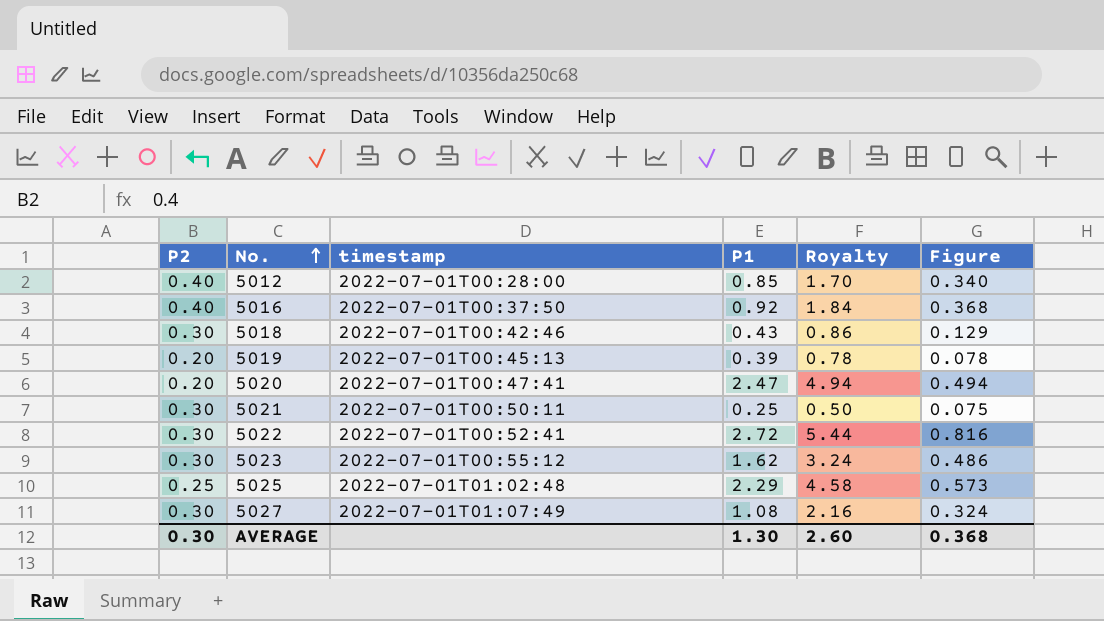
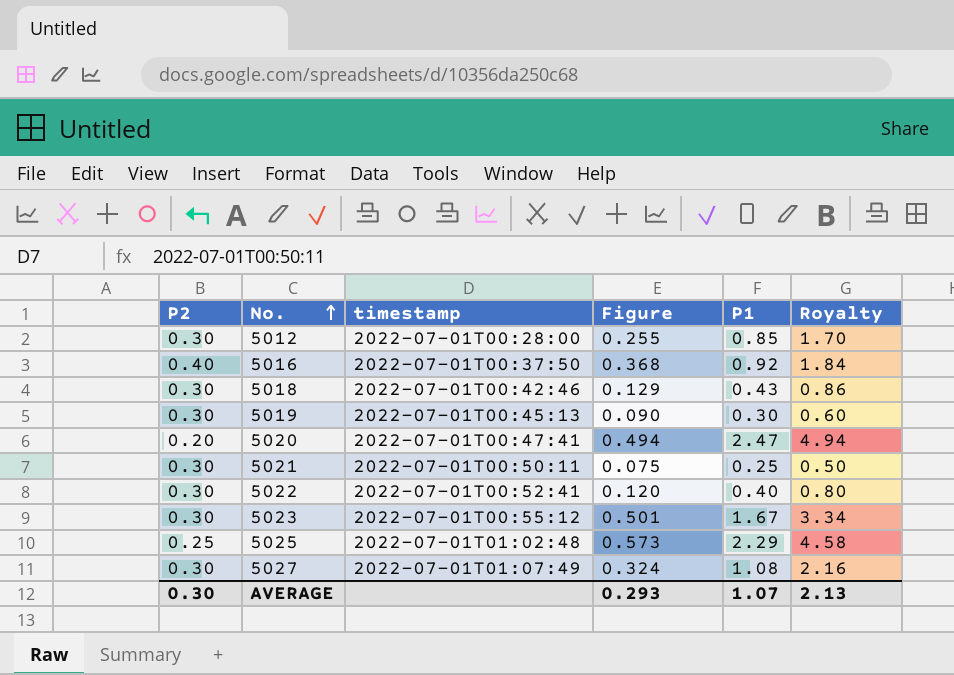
column Figure | position: 6 -> 4
5012 | P2: 0.40 -> 0.30
5012 | Figure: 0.340 -> 0.255
5019 | P2: 0.20 -> 0.30
5019 | Figure: 0.078 -> 0.090
5019 | P1: 0.39 -> 0.30
5019 | Royalty: 0.78 -> 0.60
5022 | Figure: 0.816 -> 0.120
5022 | P1: 2.72 -> 0.40
5022 | Royalty: 5.44 -> 0.80
5023 | Figure: 0.486 -> 0.501
5023 | P1: 1.62 -> 1.67
5023 | Royalty: 3.24 -> 3.34
AVERAGE | Figure: 0.368 -> 0.293
AVERAGE | P1: 1.30 -> 1.07
AVERAGE | Royalty: 2.60 -> 2.13

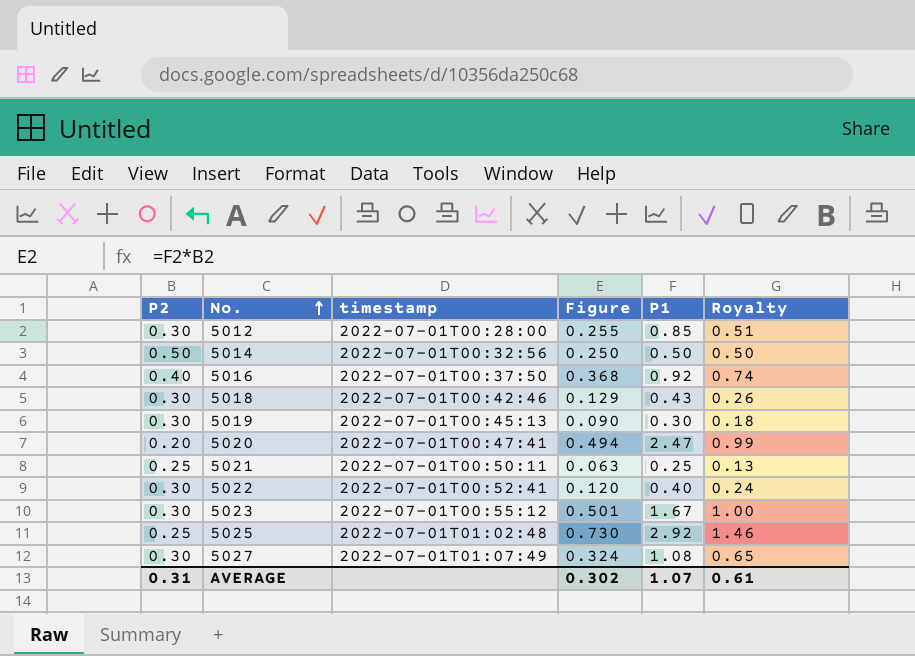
column Royalty | formula: [P1] * 2 -> [Figure] * 2
row 5014: none -> 0.50 | 2022-07-01T00:32:56 | 0.250 | 0.50 | 0.50
5021 | P2: 0.30 -> 0.25
5021 | Figure: 0.075 -> 0.063
5025 | Figure: 0.573 -> 0.730
5025 | P1: 2.29 -> 2.92
AVERAGE | P2: 0.30 -> 0.31
AVERAGE | Figure: 0.293 -> 0.302
AVERAGE | Royalty: 2.13 -> 0.61

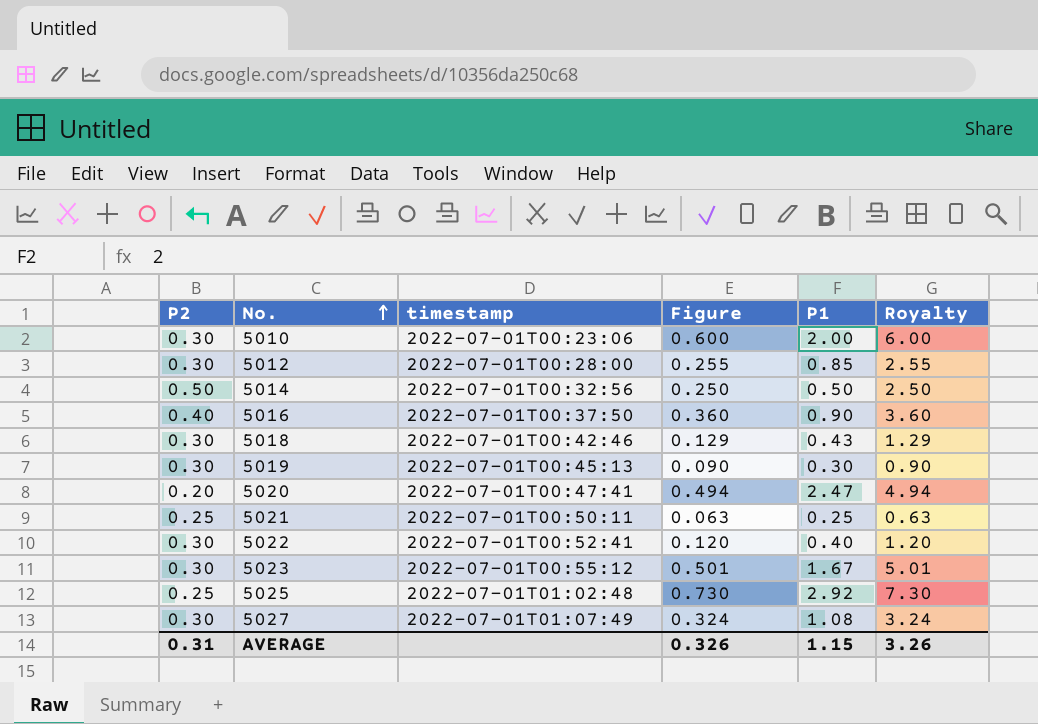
column Royalty | formula: [Figure] * 2 -> [Figure] * 10
row 5010: none -> 0.30 | 2022-07-01T00:23:06 | 0.600 | 2.00 | 6.00
5016 | Figure: 0.368 -> 0.360
5016 | P1: 0.92 -> 0.90
AVERAGE | Figure: 0.302 -> 0.326
AVERAGE | P1: 1.07 -> 1.15
AVERAGE | Royalty: 0.61 -> 3.26

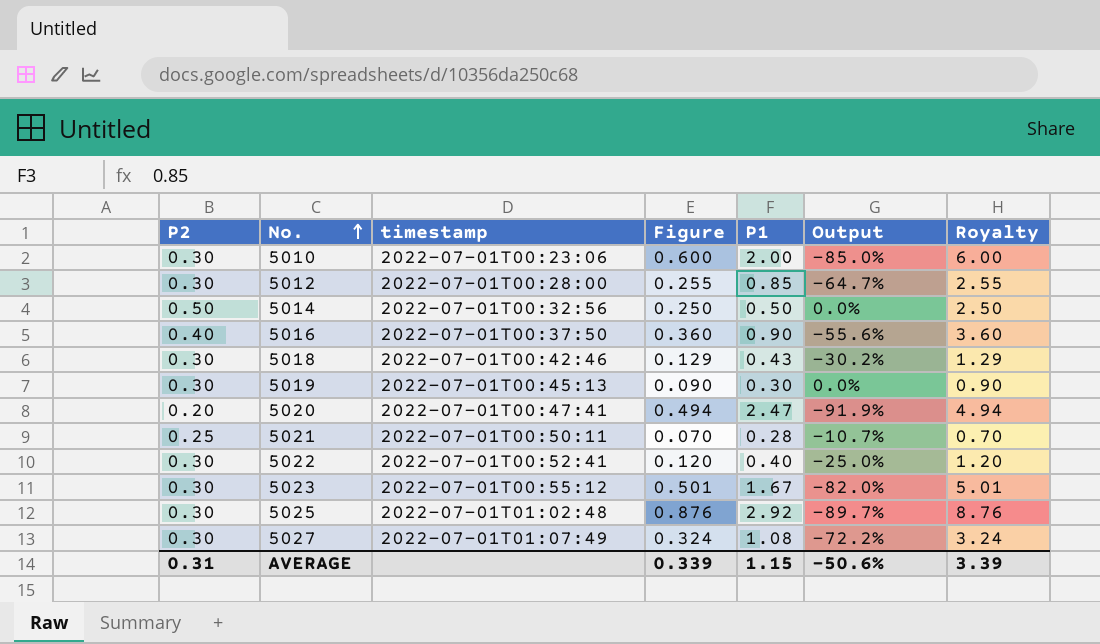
column Output | formula: none -> ([P2] - [P1]) / [P1]
5021 | Figure: 0.063 -> 0.070
5021 | P1: 0.25 -> 0.28
5021 | Royalty: 0.63 -> 0.70
5025 | P2: 0.25 -> 0.30
5025 | Figure: 0.730 -> 0.876
5025 | Royalty: 7.30 -> 8.76
AVERAGE | Figure: 0.326 -> 0.339
AVERAGE | Royalty: 3.26 -> 3.39

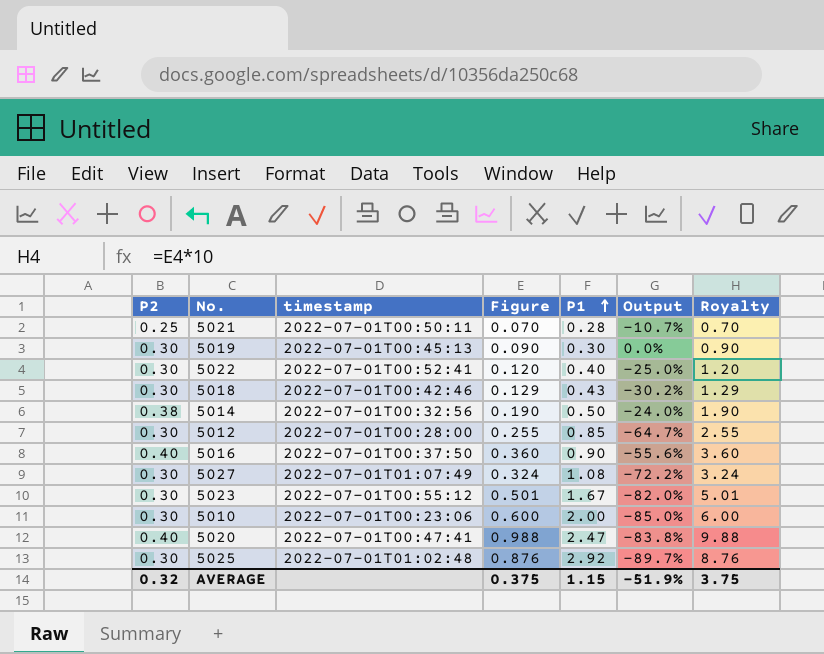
row order: No. ascending -> P1 ascending
5014 | P2: 0.50 -> 0.38
5014 | Figure: 0.250 -> 0.190
5014 | Output: 0.0% -> -24.0%
5014 | Royalty: 2.50 -> 1.90
5020 | P2: 0.20 -> 0.40
5020 | Figure: 0.494 -> 0.988
5020 | Output: -91.9% -> -83.8%
5020 | Royalty: 4.94 -> 9.88
AVERAGE | P2: 0.31 -> 0.32
AVERAGE | Figure: 0.339 -> 0.375
AVERAGE | Output: -50.6% -> -51.9%
AVERAGE | Royalty: 3.39 -> 3.75

